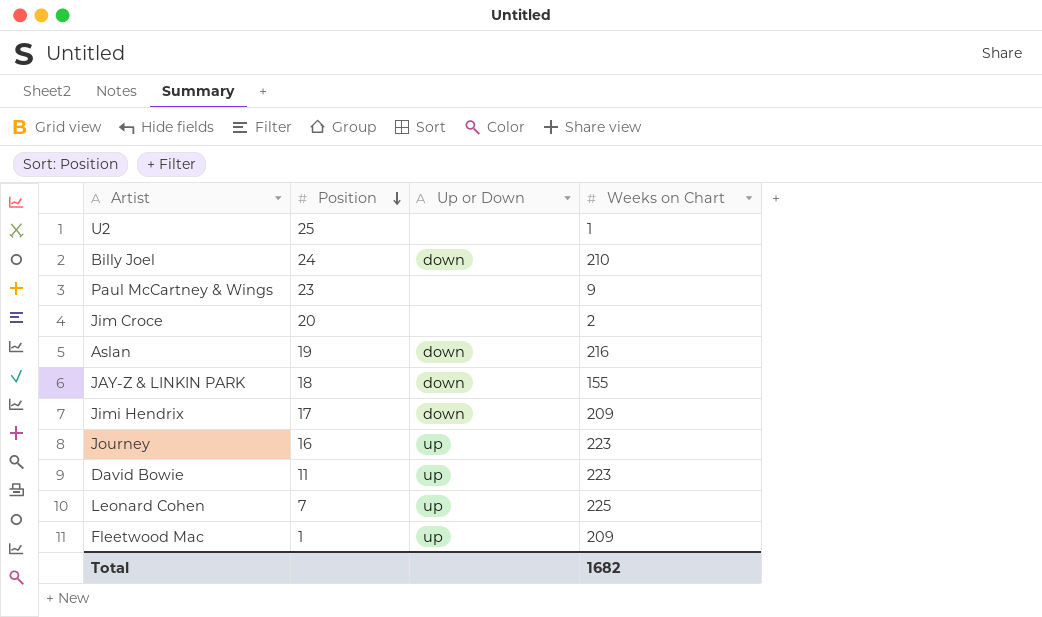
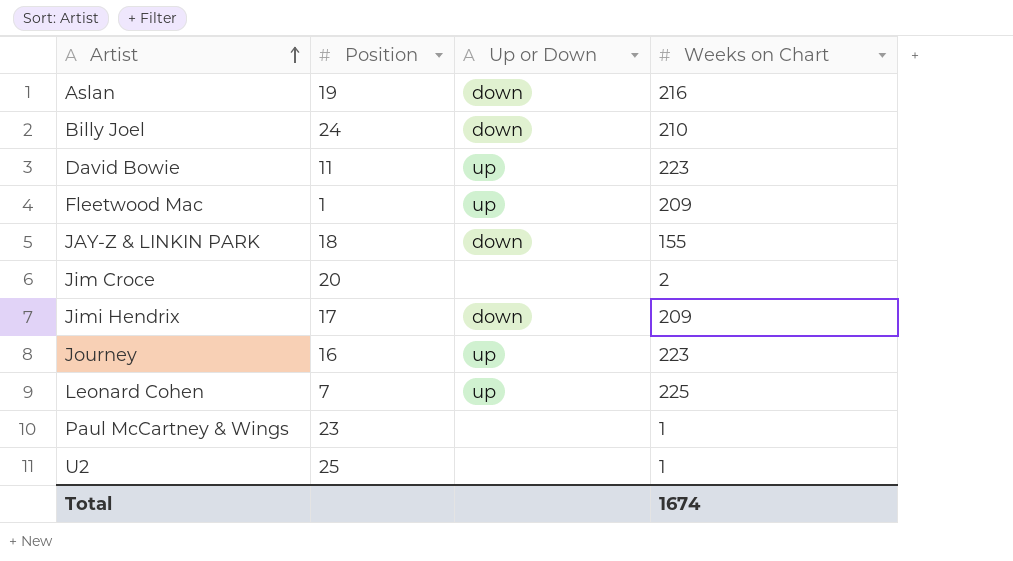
row order: Position descending -> Artist ascending
Paul McCartney & Wings | Weeks on Chart: 9 -> 1
Total | Weeks on Chart: 1682 -> 1674

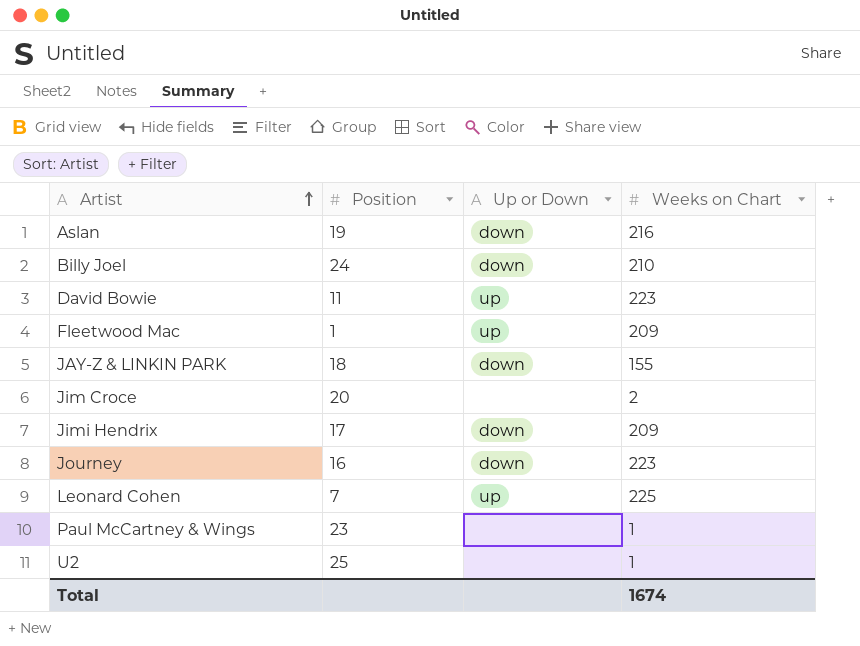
Journey | Up or Down: up -> down

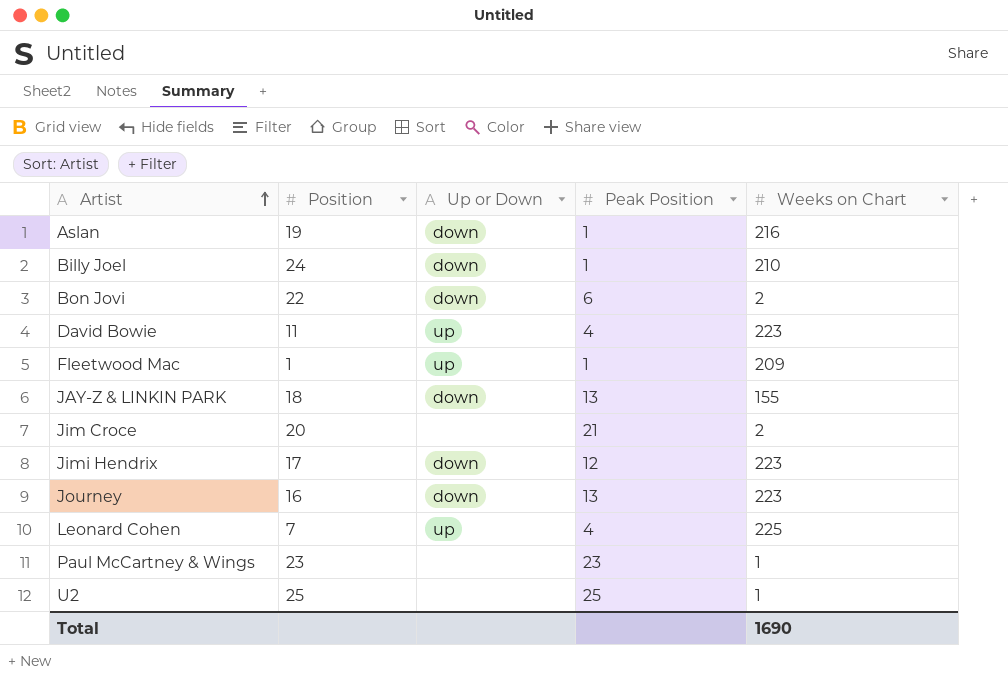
column Peak Position | position: none -> 4
row Bon Jovi: none -> 22 | down | 6 | 2
Jimi Hendrix | Weeks on Chart: 209 -> 223
Total | Weeks on Chart: 1674 -> 1690

